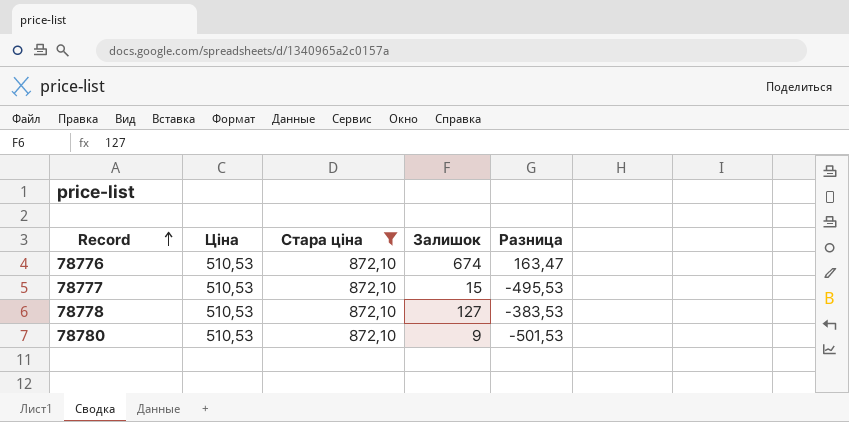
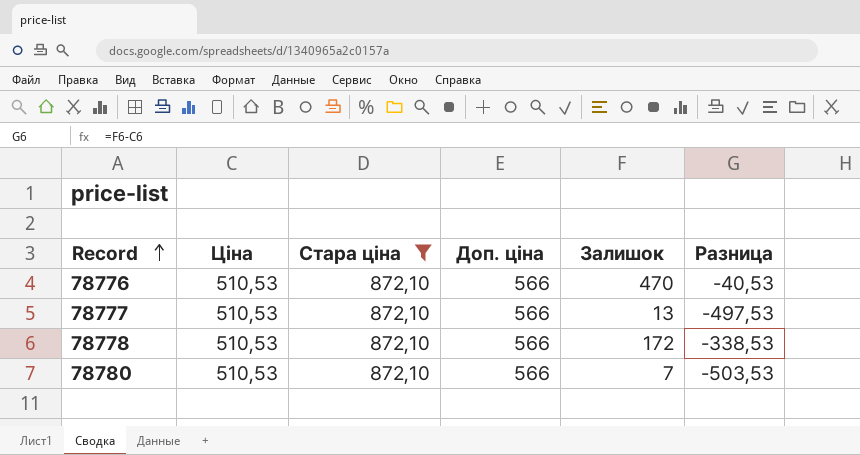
column Доп. ціна | position: none -> 4
78776 | Залишок: 674 -> 470
78776 | Разница: 163,47 -> -40,53
78777 | Залишок: 15 -> 13
78777 | Разница: -495,53 -> -497,53
78778 | Залишок: 127 -> 172
78778 | Разница: -383,53 -> -338,53
78780 | Залишок: 9 -> 7
78780 | Разница: -501,53 -> -503,53

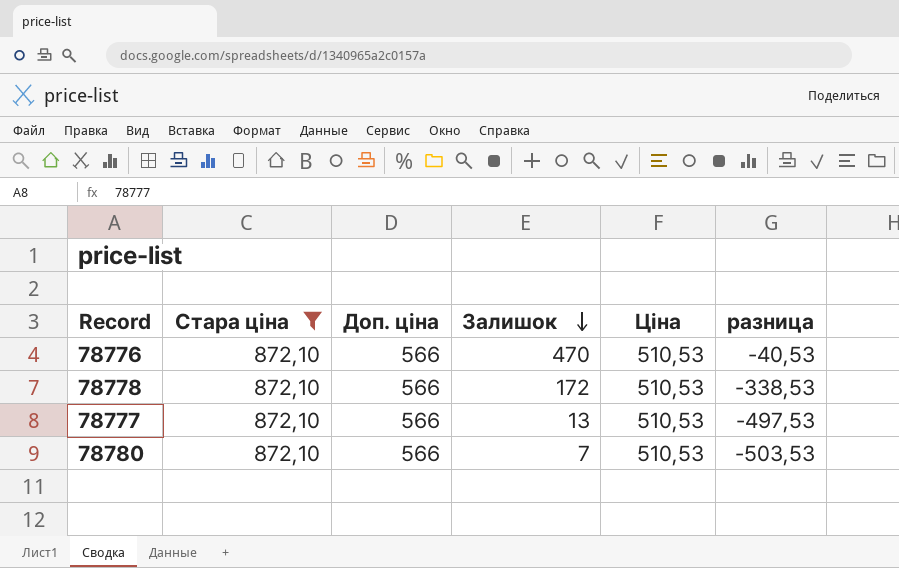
row order: Record ascending -> Залишок descending
column Ціна | position: 2 -> 5
column name: Разница -> разница

